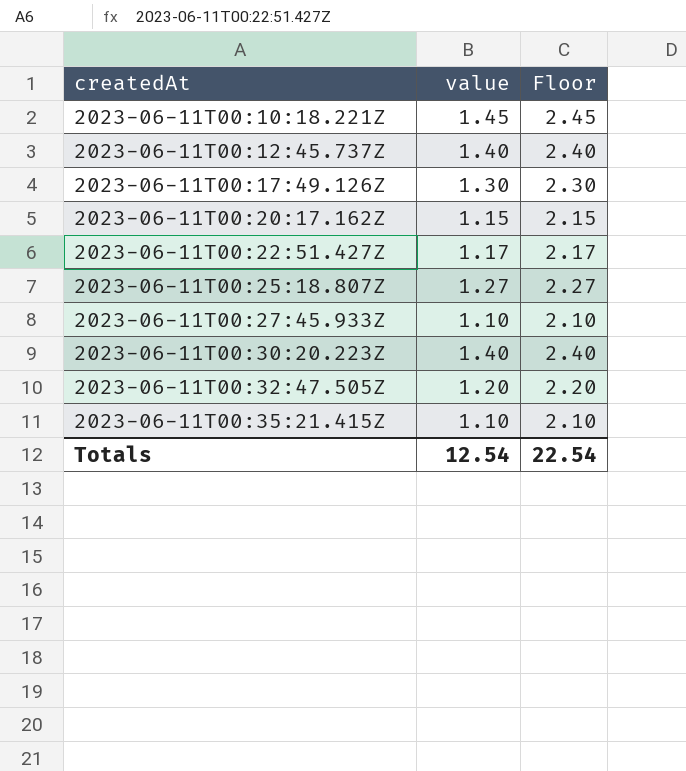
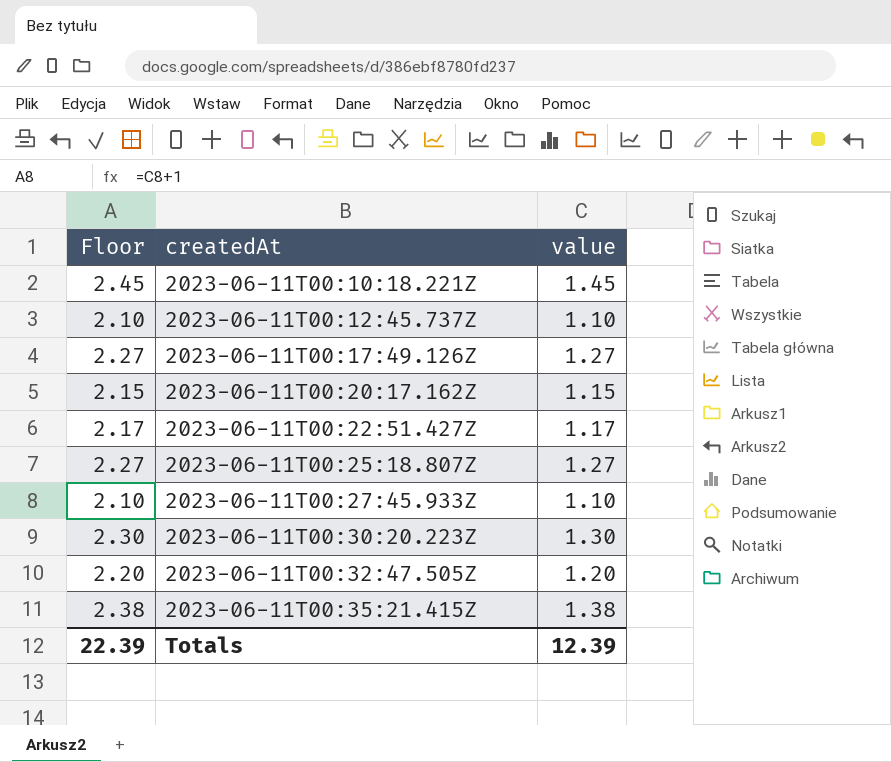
column Floor | position: 3 -> 1
2023-06-11T00:12:45.737Z | Floor: 2.40 -> 2.10
2023-06-11T00:12:45.737Z | value: 1.40 -> 1.10
2023-06-11T00:17:49.126Z | Floor: 2.30 -> 2.27
2023-06-11T00:17:49.126Z | value: 1.30 -> 1.27
2023-06-11T00:30:20.223Z | Floor: 2.40 -> 2.30
2023-06-11T00:30:20.223Z | value: 1.40 -> 1.30
2023-06-11T00:35:21.415Z | Floor: 2.10 -> 2.38
2023-06-11T00:35:21.415Z | value: 1.10 -> 1.38
Totals | Floor: 22.54 -> 22.39
Totals | value: 12.54 -> 12.39

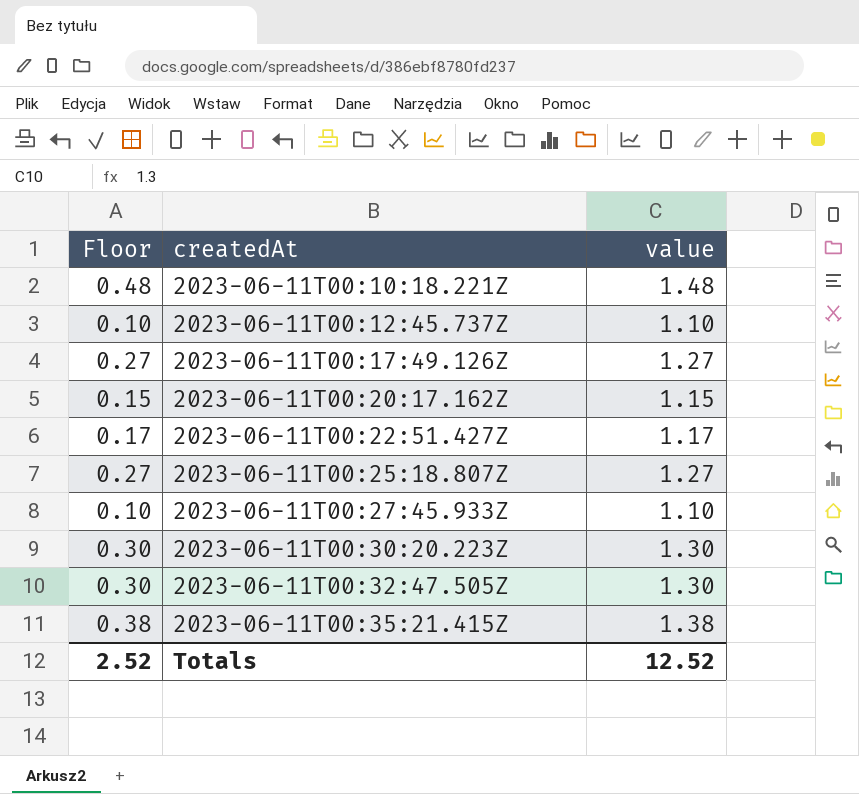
column Floor | formula: [value] + 1 -> [value] - 1
2023-06-11T00:10:18.221Z | value: 1.45 -> 1.48
2023-06-11T00:32:47.505Z | value: 1.20 -> 1.30
Totals | Floor: 22.39 -> 2.52
Totals | value: 12.39 -> 12.52

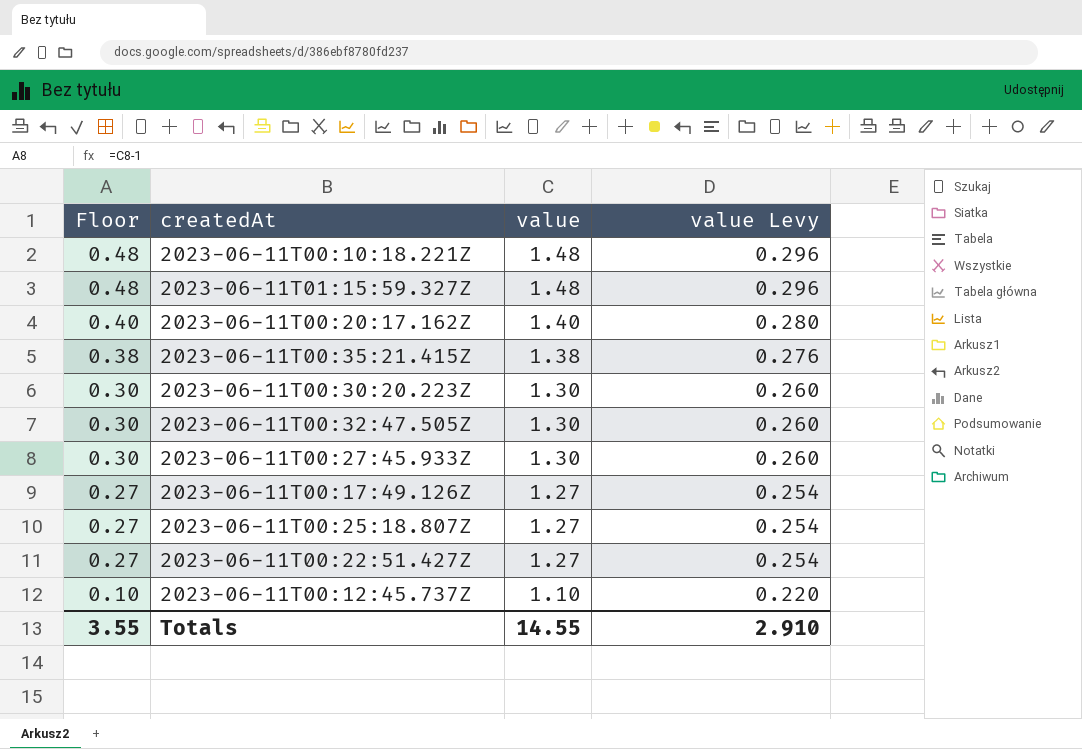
row order: createdAt ascending -> Floor descending
column value Levy | formula: none -> [value] * 0.2
row 2023-06-11T01:15:59.327Z: none -> 0.48 | 1.48 | 0.296
2023-06-11T00:20:17.162Z | Floor: 0.15 -> 0.40
2023-06-11T00:20:17.162Z | value: 1.15 -> 1.40
2023-06-11T00:27:45.933Z | Floor: 0.10 -> 0.30
2023-06-11T00:27:45.933Z | value: 1.10 -> 1.30
2023-06-11T00:22:51.427Z | Floor: 0.17 -> 0.27
2023-06-11T00:22:51.427Z | value: 1.17 -> 1.27
Totals | Floor: 2.52 -> 3.55
Totals | value: 12.52 -> 14.55

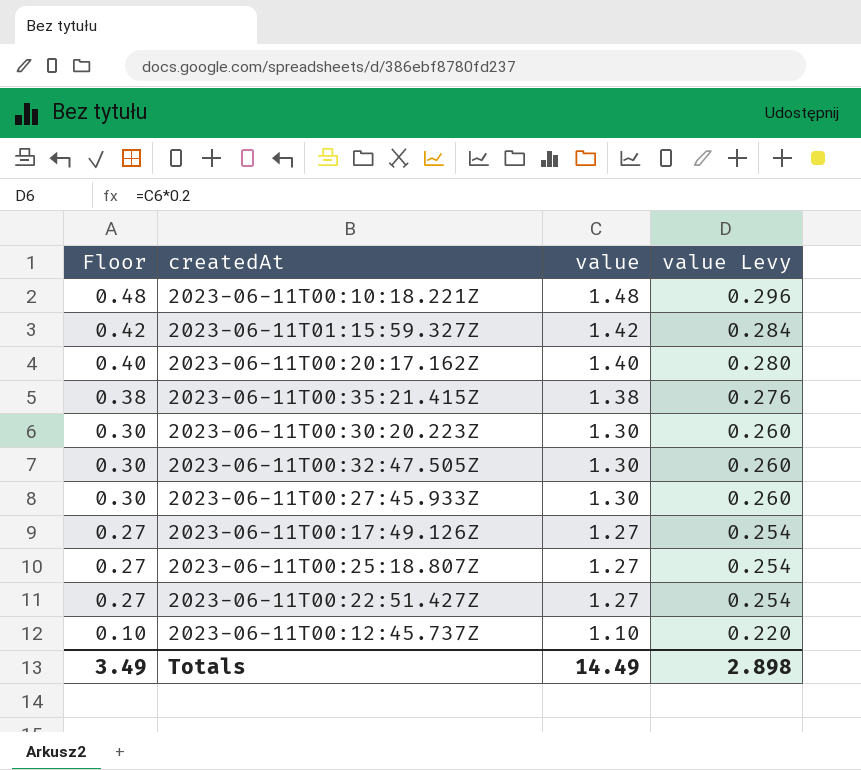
2023-06-11T01:15:59.327Z | Floor: 0.48 -> 0.42
2023-06-11T01:15:59.327Z | value: 1.48 -> 1.42
2023-06-11T01:15:59.327Z | value Levy: 0.296 -> 0.284
Totals | Floor: 3.55 -> 3.49
Totals | value: 14.55 -> 14.49
Totals | value Levy: 2.910 -> 2.898

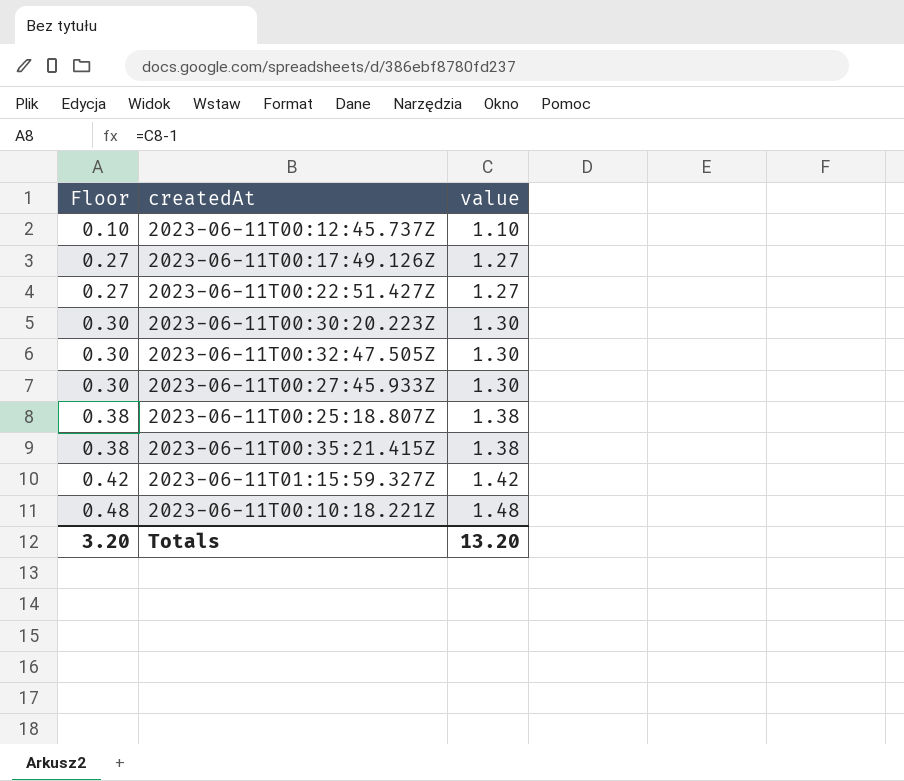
row order: Floor descending -> Floor ascending
column value Levy | formula: [value] * 0.2 -> none
row 2023-06-11T00:20:17.162Z: 0.40 | 1.40 | 0.280 -> none
2023-06-11T00:25:18.807Z | Floor: 0.27 -> 0.38
2023-06-11T00:25:18.807Z | value: 1.27 -> 1.38
Totals | Floor: 3.49 -> 3.20
Totals | value: 14.49 -> 13.20

